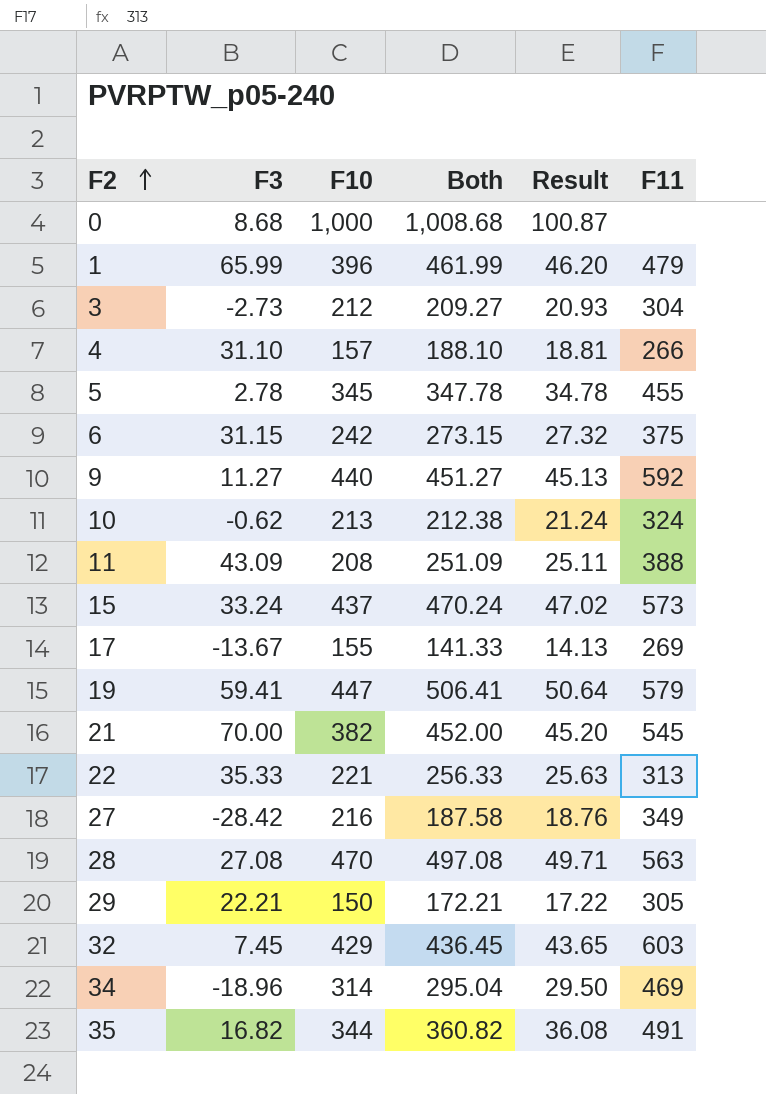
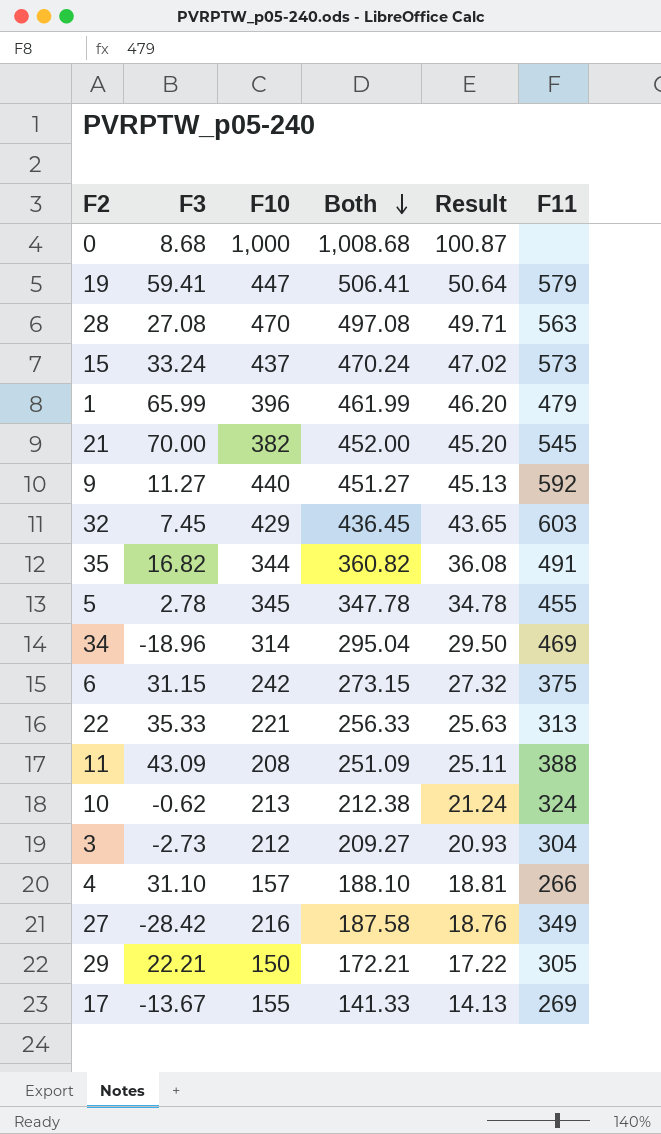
row order: F2 ascending -> Both descending

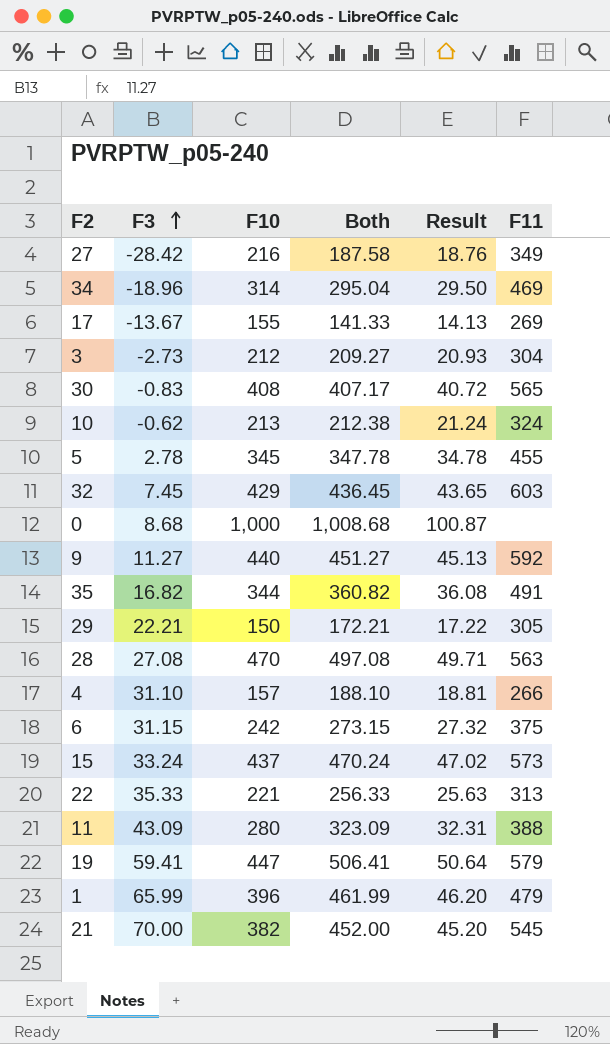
row order: Both descending -> F3 ascending
row 30: none -> -0.83 | 408 | 407.17 | 40.72 | 565
11 | F10: 208 -> 280
11 | Both: 251.09 -> 323.09
11 | Result: 25.11 -> 32.31

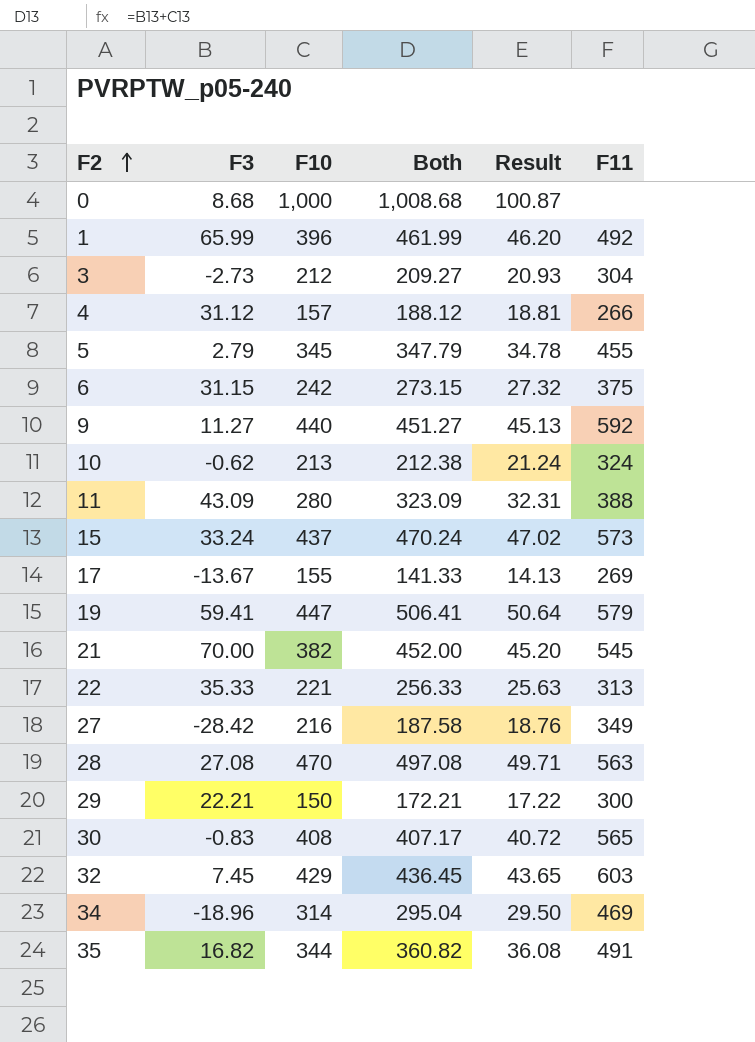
row order: F3 ascending -> F2 ascending
1 | F11: 479 -> 492
4 | F3: 31.10 -> 31.12
4 | Both: 188.10 -> 188.12
5 | F3: 2.78 -> 2.79
5 | Both: 347.78 -> 347.79
29 | F11: 305 -> 300

